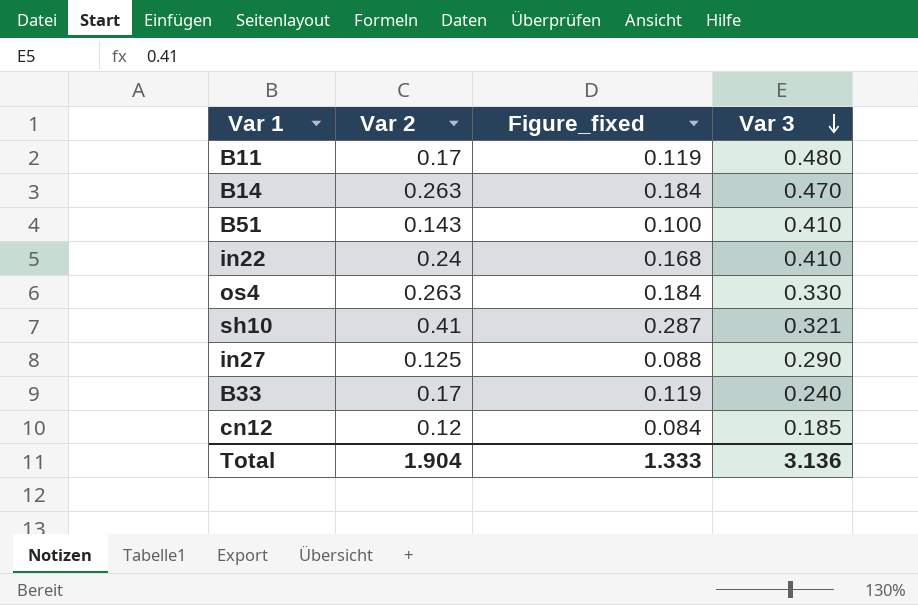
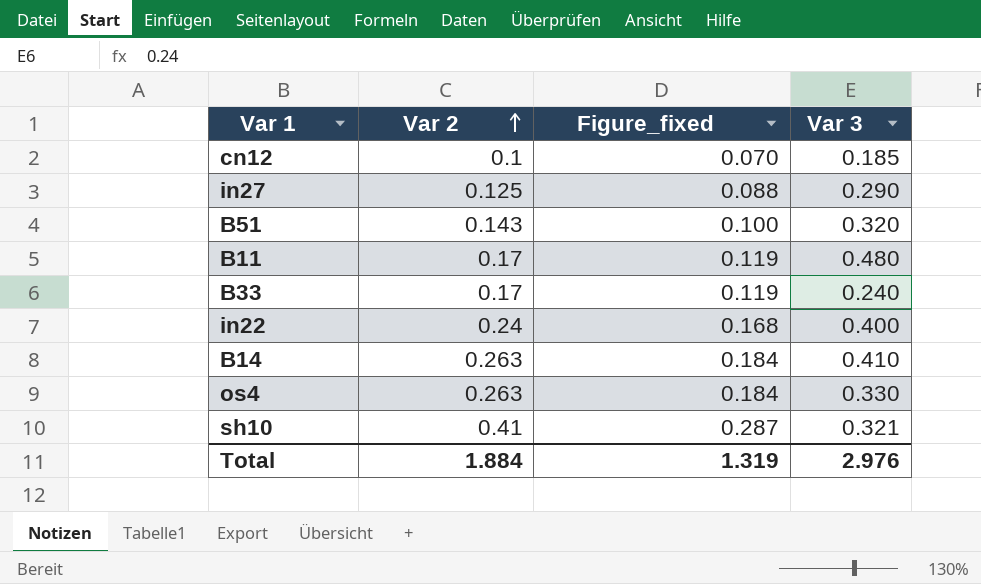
row order: Var 3 descending -> Var 2 ascending
cn12 | Var 2: 0.12 -> 0.1
cn12 | Figure_fixed: 0.084 -> 0.070
B51 | Var 3: 0.410 -> 0.320
in22 | Var 3: 0.410 -> 0.400
B14 | Var 3: 0.470 -> 0.410
Total | Var 2: 1.904 -> 1.884
Total | Figure_fixed: 1.333 -> 1.319
Total | Var 3: 3.136 -> 2.976

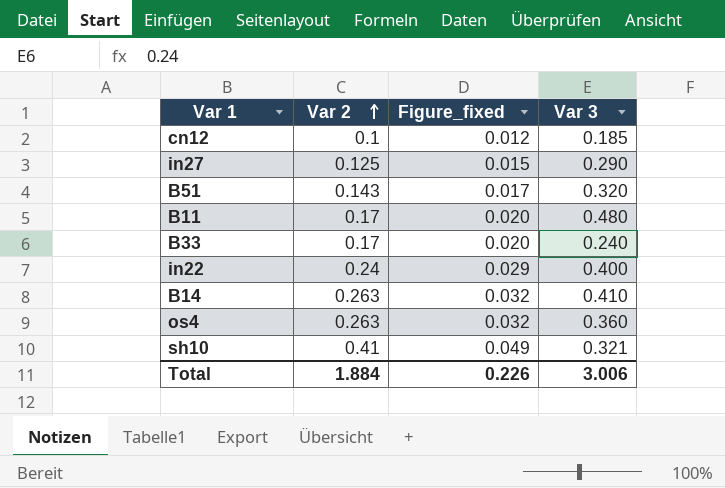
column Figure_fixed | formula: [Var 2] * 0.7 -> [Var 2] * 0.12
os4 | Var 3: 0.330 -> 0.360
Total | Figure_fixed: 1.319 -> 0.226
Total | Var 3: 2.976 -> 3.006

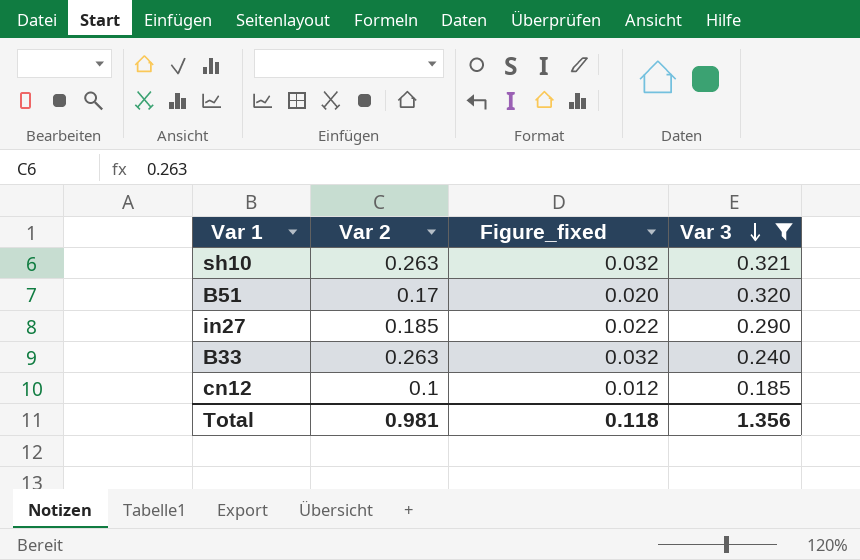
filter: none -> Var 3 <= 0.321
row order: Var 2 ascending -> Var 3 descending
sh10 | Var 2: 0.41 -> 0.263
sh10 | Figure_fixed: 0.049 -> 0.032
B51 | Var 2: 0.143 -> 0.17
B51 | Figure_fixed: 0.017 -> 0.020
in27 | Var 2: 0.125 -> 0.185
in27 | Figure_fixed: 0.015 -> 0.022
B33 | Var 2: 0.17 -> 0.263
B33 | Figure_fixed: 0.020 -> 0.032
Total | Var 2: 1.884 -> 0.981
Total | Figure_fixed: 0.226 -> 0.118
Total | Var 3: 3.006 -> 1.356

